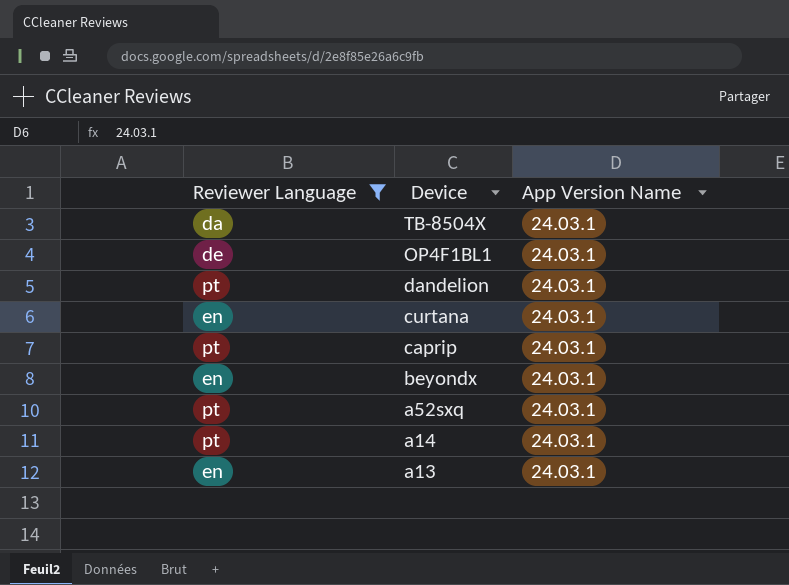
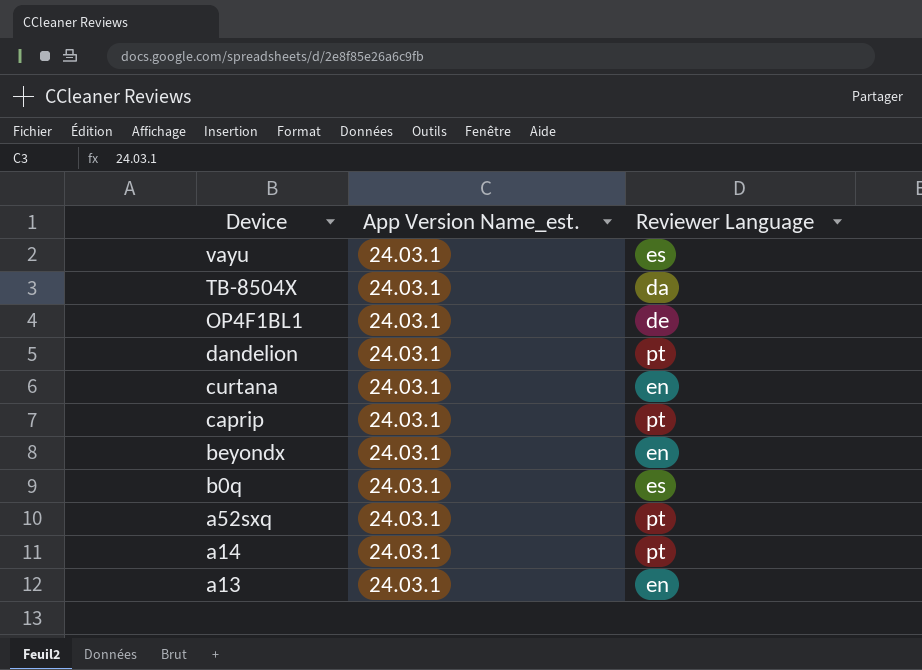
filter: Reviewer Language != es -> none
column name: App Version Name -> App Version Name_est.
column Reviewer Language | position: 1 -> 3

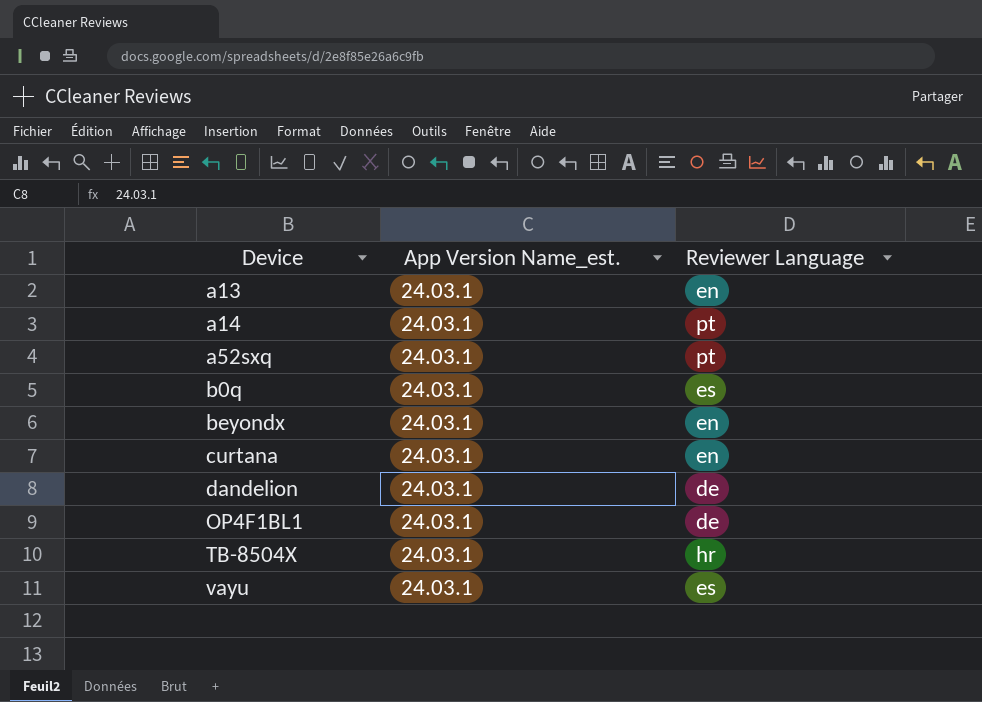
row order: Device descending -> Device ascending
row caprip: 24.03.1 | pt -> none
dandelion | Reviewer Language: pt -> de
TB-8504X | Reviewer Language: da -> hr

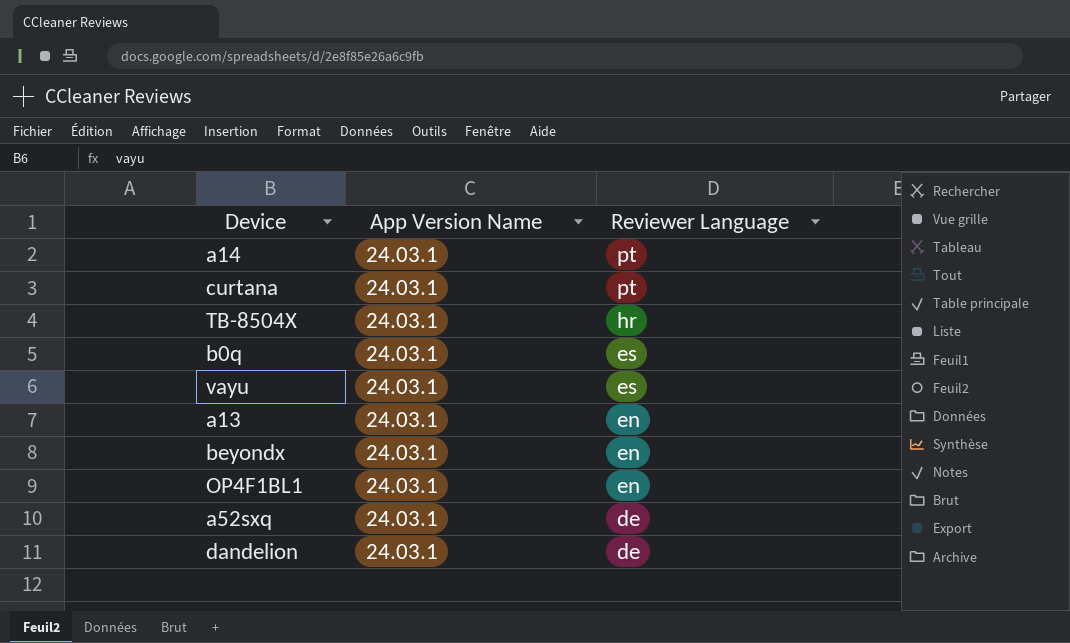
row order: Device ascending -> Reviewer Language descending
column name: App Version Name_est. -> App Version Name
curtana | Reviewer Language: en -> pt
OP4F1BL1 | Reviewer Language: de -> en
a52sxq | Reviewer Language: pt -> de

